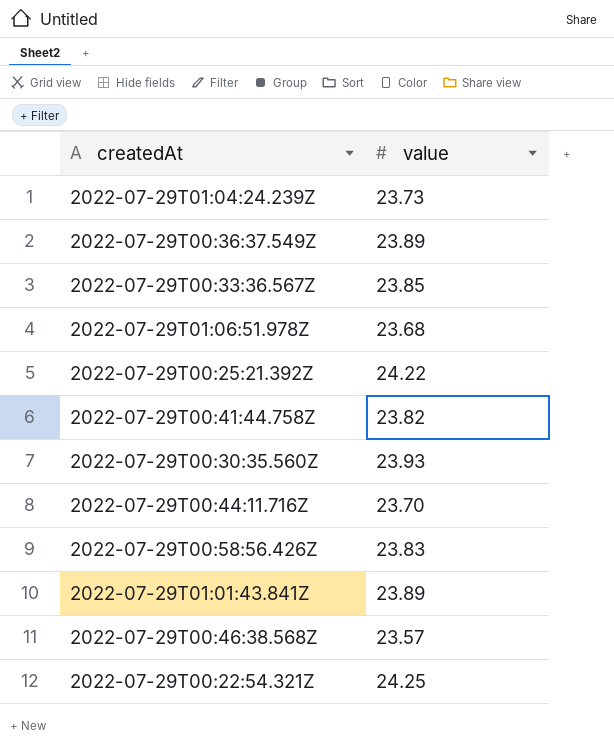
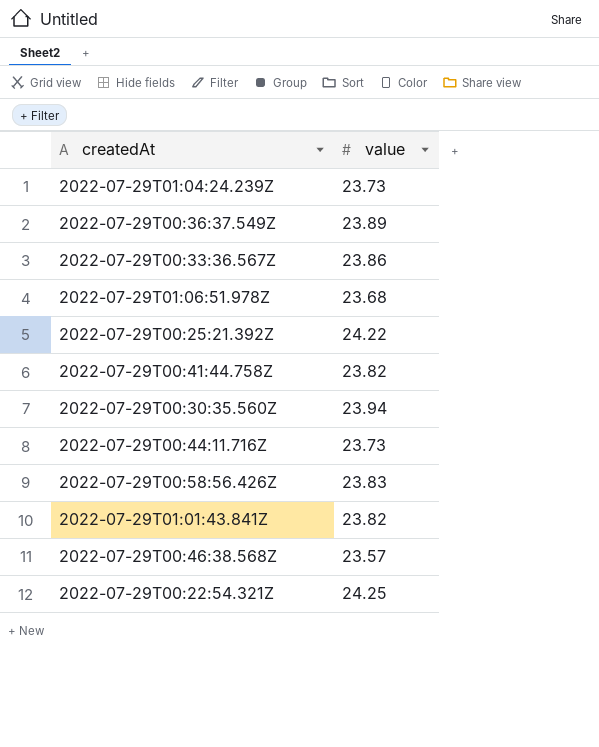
2022-07-29T00:33:36.567Z | value: 23.85 -> 23.86
2022-07-29T00:30:35.560Z | value: 23.93 -> 23.94
2022-07-29T00:44:11.716Z | value: 23.70 -> 23.73
2022-07-29T01:01:43.841Z | value: 23.89 -> 23.82

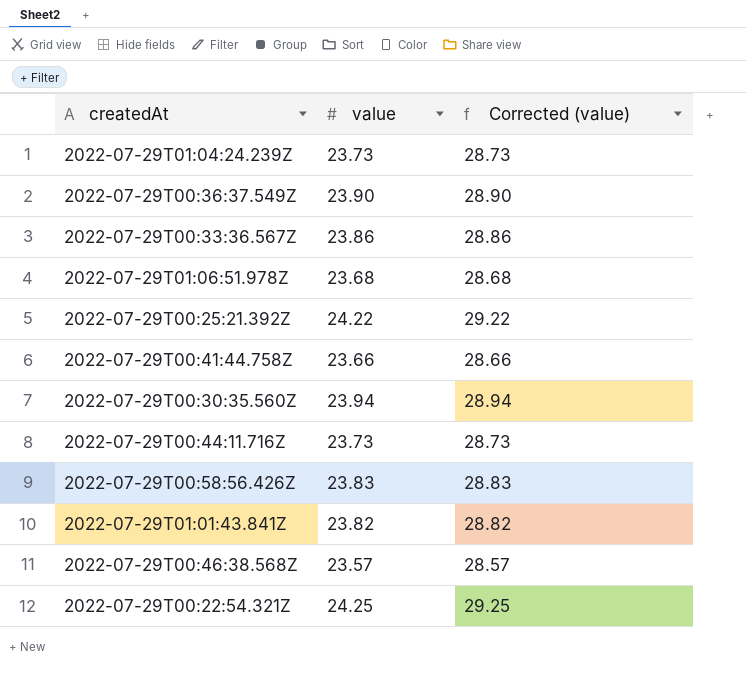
column Corrected (value) | formula: none -> [value] + 5
2022-07-29T00:36:37.549Z | value: 23.89 -> 23.90
2022-07-29T00:41:44.758Z | value: 23.82 -> 23.66

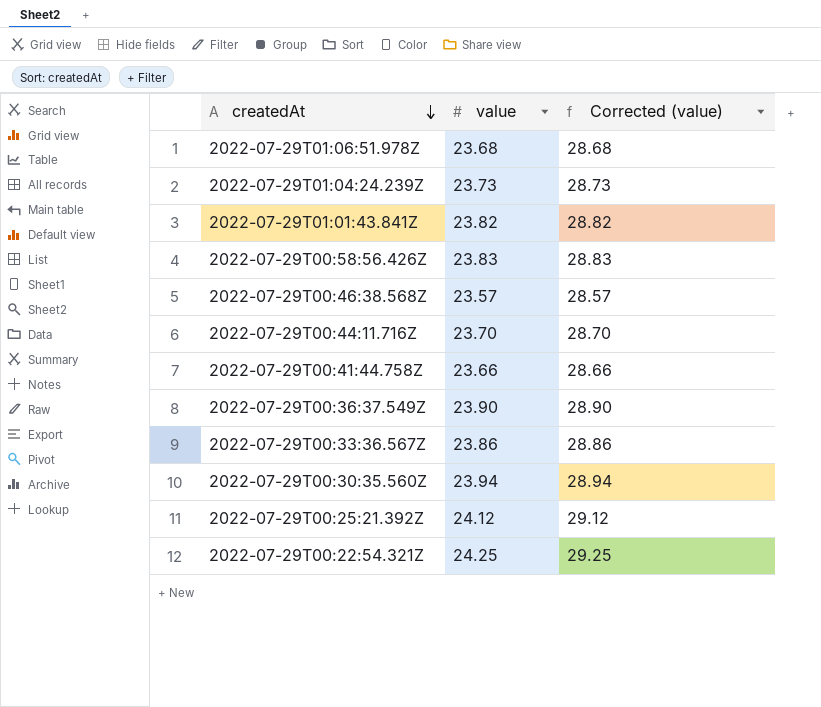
row order: none -> createdAt descending
2022-07-29T00:44:11.716Z | value: 23.73 -> 23.70
2022-07-29T00:44:11.716Z | Corrected (value): 28.73 -> 28.70
2022-07-29T00:25:21.392Z | value: 24.22 -> 24.12
2022-07-29T00:25:21.392Z | Corrected (value): 29.22 -> 29.12

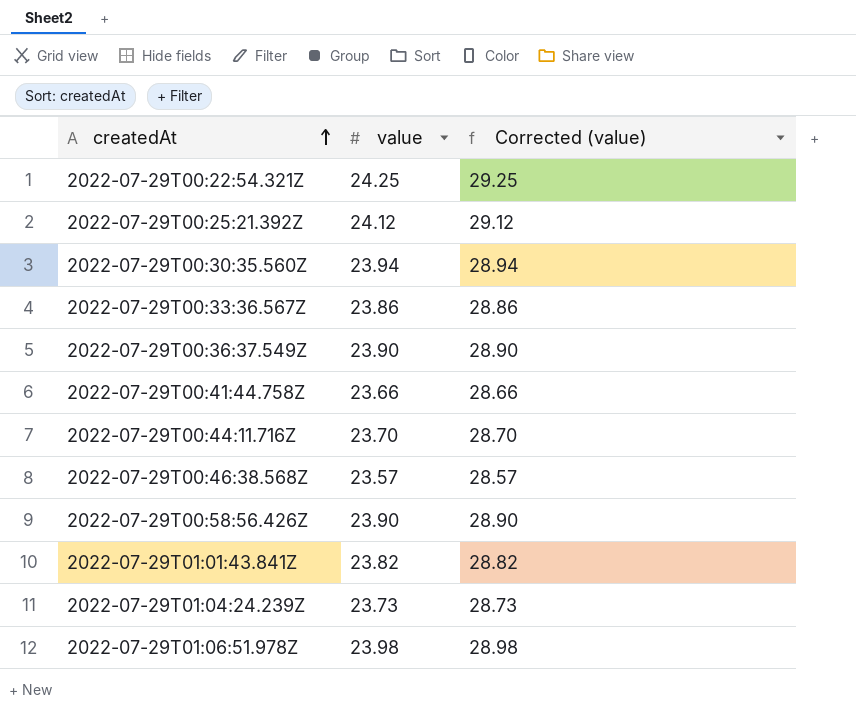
row order: createdAt descending -> createdAt ascending
2022-07-29T00:58:56.426Z | value: 23.83 -> 23.90
2022-07-29T00:58:56.426Z | Corrected (value): 28.83 -> 28.90
2022-07-29T01:06:51.978Z | value: 23.68 -> 23.98
2022-07-29T01:06:51.978Z | Corrected (value): 28.68 -> 28.98

